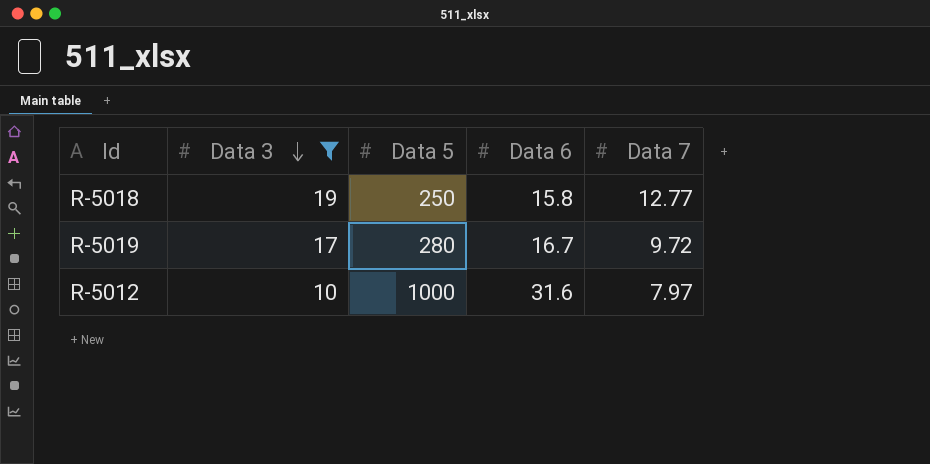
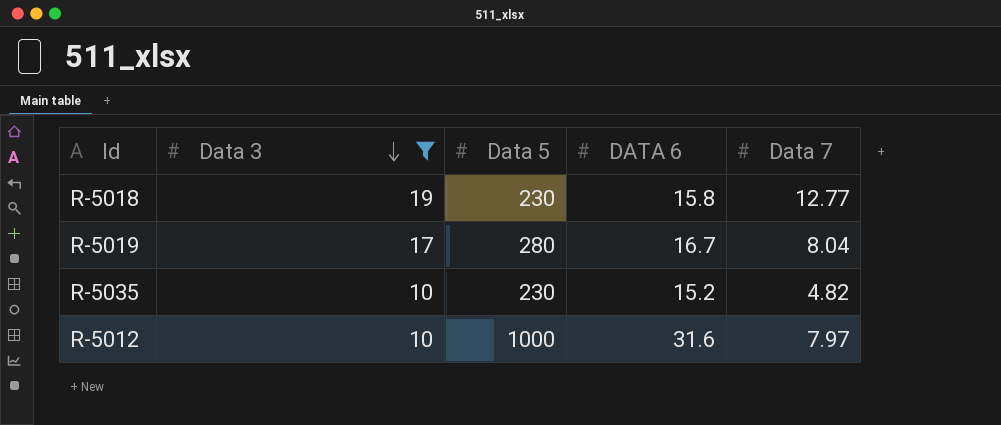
column name: Data 6 -> DATA 6
R-5018 | Data 5: 250 -> 230
R-5019 | Data 7: 9.72 -> 8.04
row R-5035: none -> 10 | 230 | 15.2 | 4.82

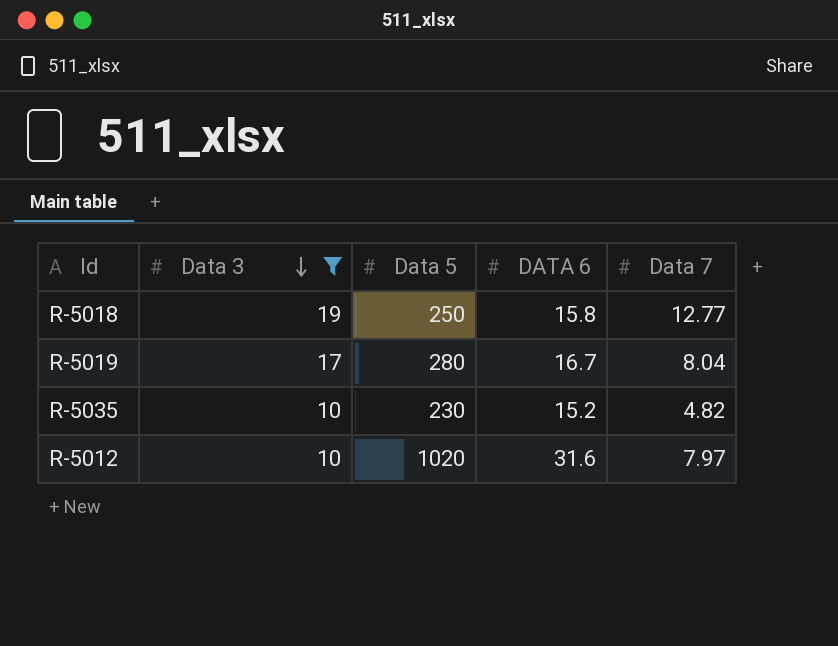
R-5018 | Data 5: 230 -> 250
R-5012 | Data 5: 1000 -> 1020

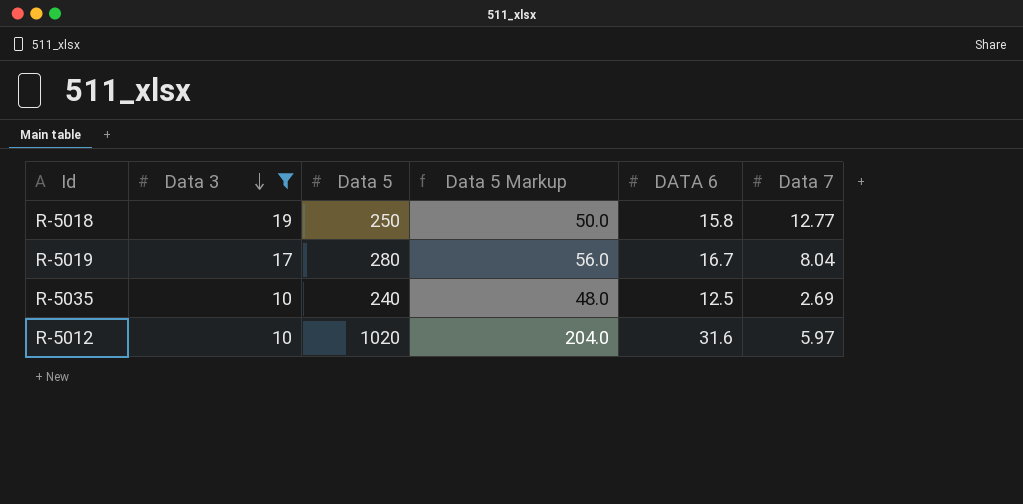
column Data 5 Markup | formula: none -> [Data 5] * 0.2
R-5035 | Data 5: 230 -> 240
R-5035 | DATA 6: 15.2 -> 12.5
R-5035 | Data 7: 4.82 -> 2.69
R-5012 | Data 7: 7.97 -> 5.97

